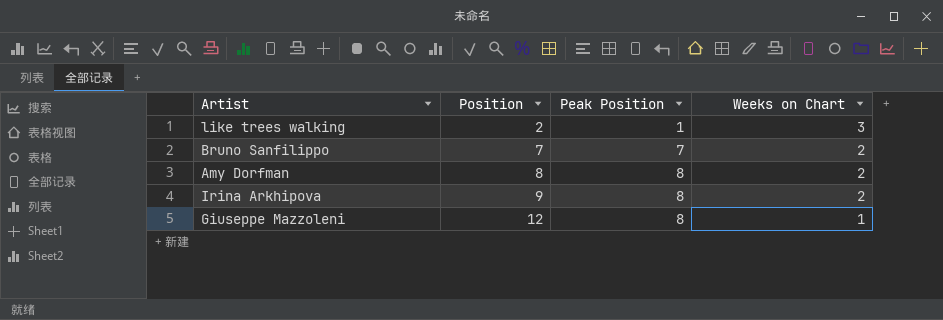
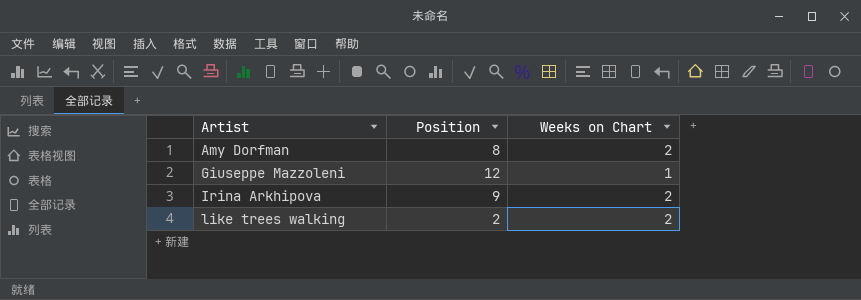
row order: Position ascending -> Artist ascending
column Peak Position | position: 3 -> none
row Bruno Sanfilippo: 7 | 7 | 2 -> none
like trees walking | Weeks on Chart: 3 -> 2

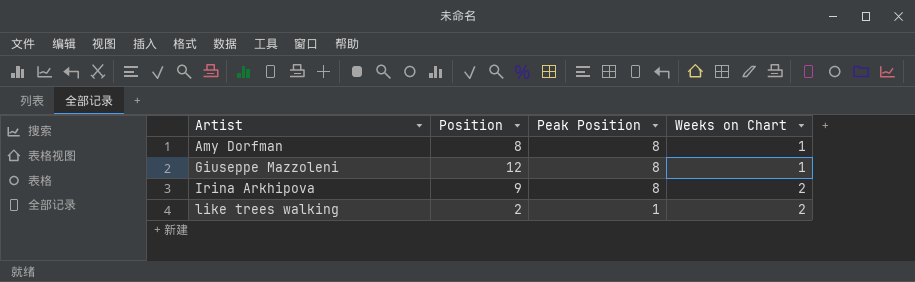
column Peak Position | position: none -> 3
Amy Dorfman | Weeks on Chart: 2 -> 1

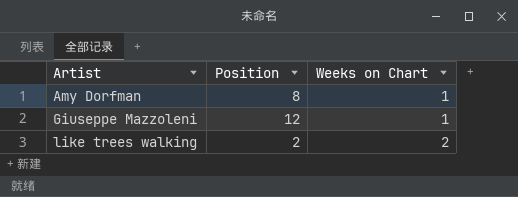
column Peak Position | position: 3 -> none
row Irina Arkhipova: 9 | 8 | 2 -> none

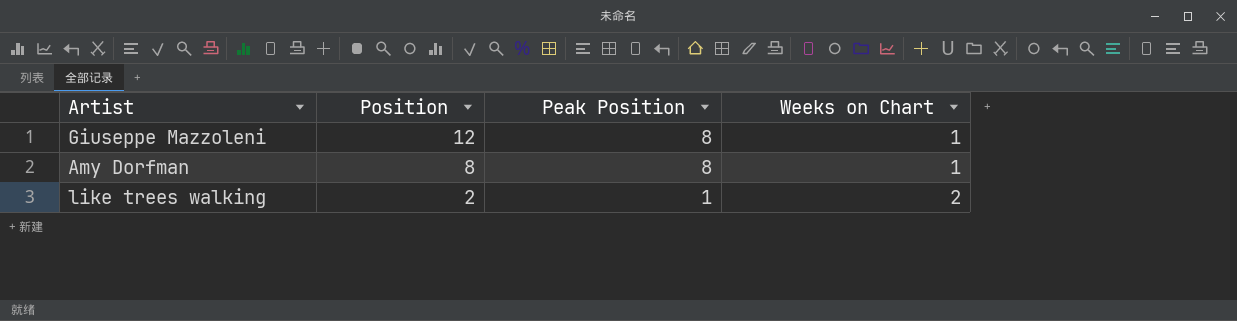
row order: Artist ascending -> Position descending
column Peak Position | position: none -> 3

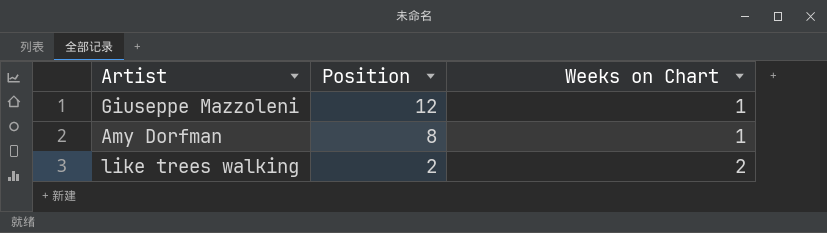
column Peak Position | position: 3 -> none

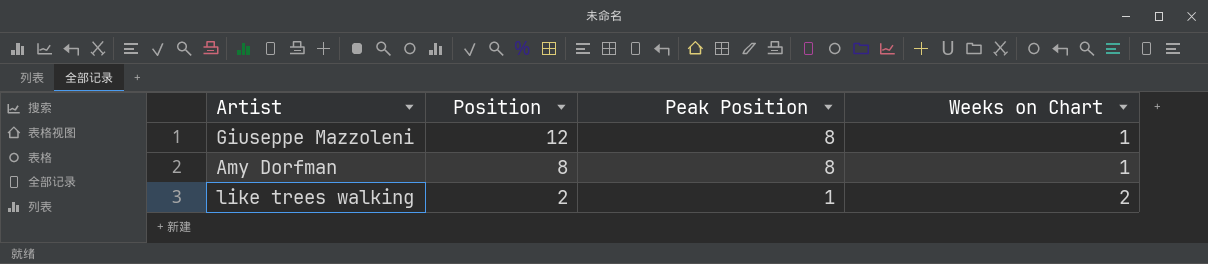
column Peak Position | position: none -> 3

